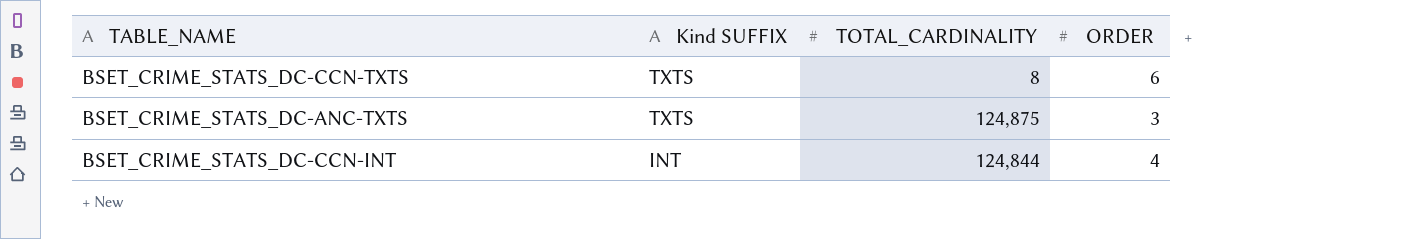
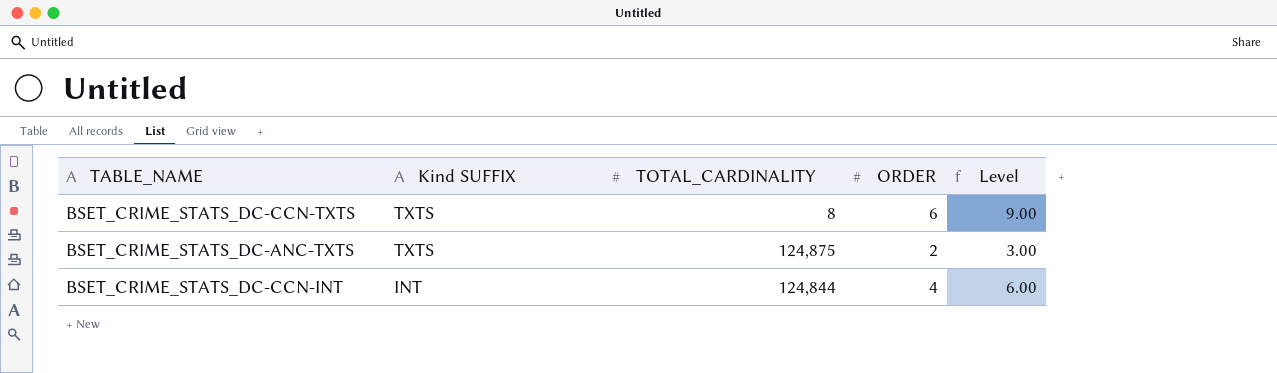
column Level | formula: none -> [ORDER] * 1.5
BSET_CRIME_STATS_DC-ANC-TXTS | ORDER: 3 -> 2

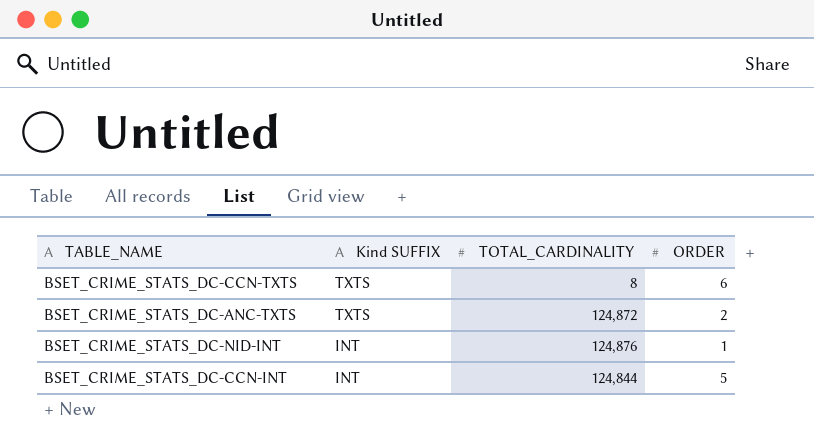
column Level | formula: [ORDER] * 1.5 -> none
BSET_CRIME_STATS_DC-ANC-TXTS | TOTAL_CARDINALITY: 124,875 -> 124,872
row BSET_CRIME_STATS_DC-NID-INT: none -> INT | 124,876 | 1
BSET_CRIME_STATS_DC-CCN-INT | ORDER: 4 -> 5

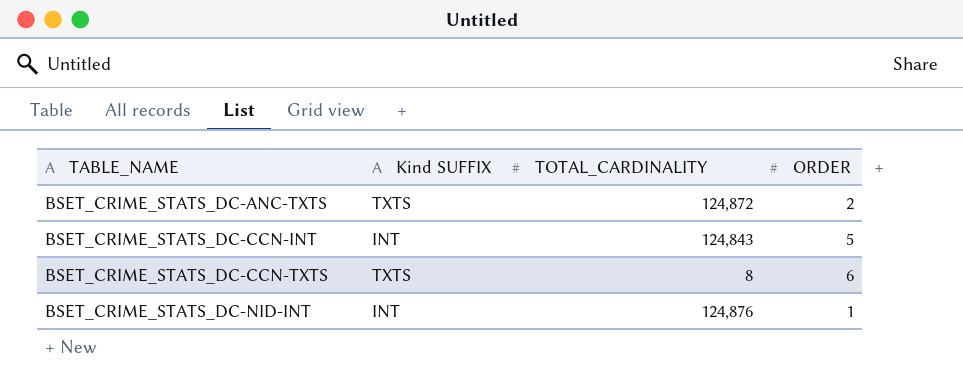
row order: Kind SUFFIX descending -> TABLE_NAME ascending
BSET_CRIME_STATS_DC-CCN-INT | TOTAL_CARDINALITY: 124,844 -> 124,843

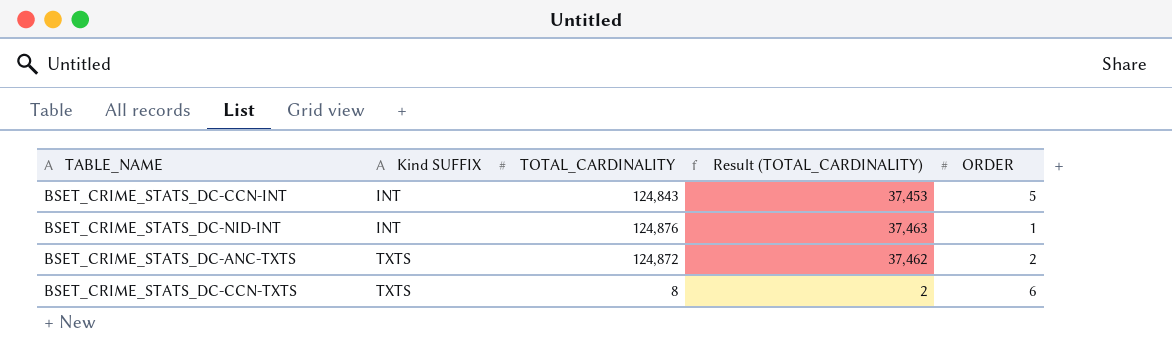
row order: TABLE_NAME ascending -> Kind SUFFIX ascending
column Result (TOTAL_CARDINALITY) | formula: none -> [TOTAL_CARDINALITY] * 0.3

